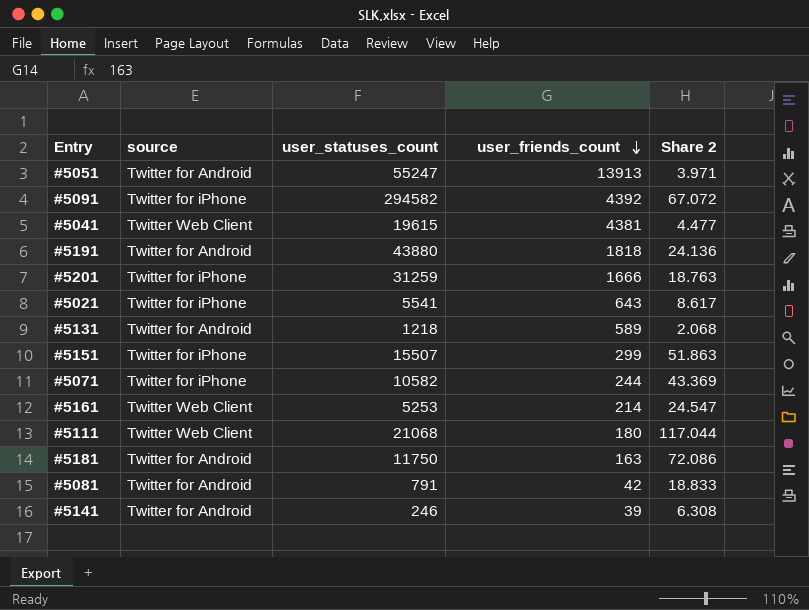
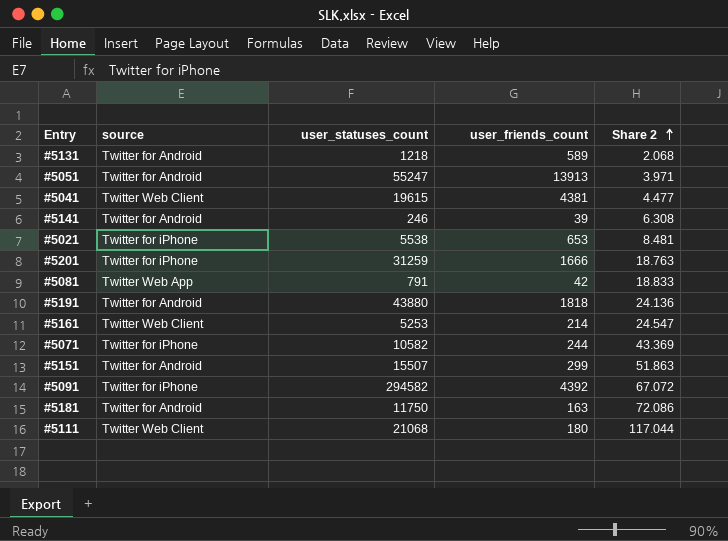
row order: user_friends_count descending -> Share 2 ascending
#5021 | user_statuses_count: 5541 -> 5538
#5021 | user_friends_count: 643 -> 653
#5021 | Share 2: 8.617 -> 8.481
#5081 | source: Twitter for Android -> Twitter Web App
#5151 | source: Twitter for iPhone -> Twitter for Android

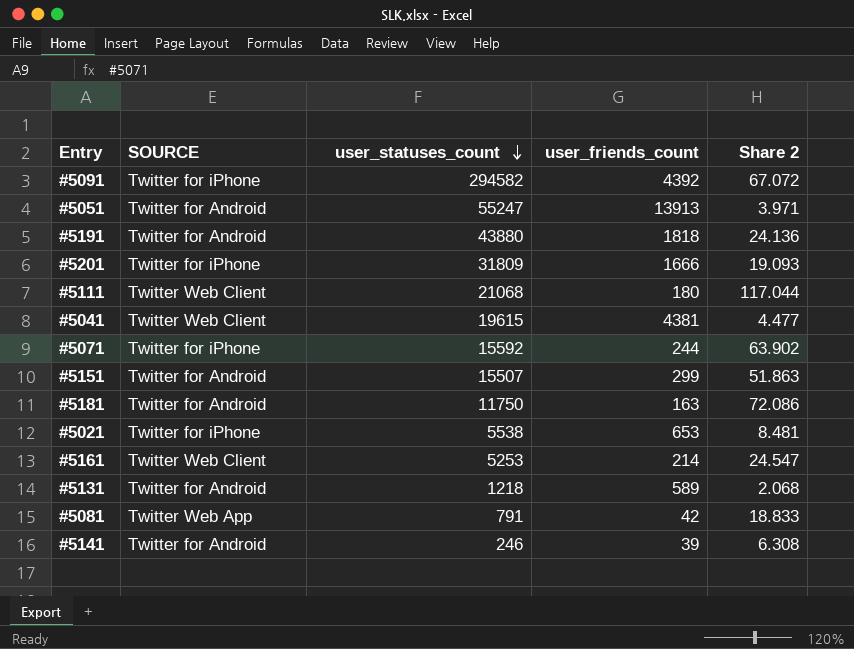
row order: Share 2 ascending -> user_statuses_count descending
column name: source -> SOURCE
#5201 | user_statuses_count: 31259 -> 31809
#5201 | Share 2: 18.763 -> 19.093
#5071 | user_statuses_count: 10582 -> 15592
#5071 | Share 2: 43.369 -> 63.902

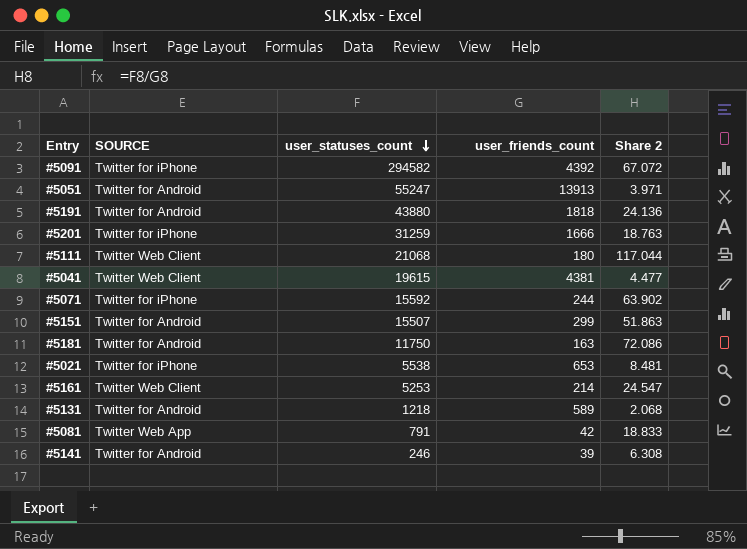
#5201 | user_statuses_count: 31809 -> 31259
#5201 | Share 2: 19.093 -> 18.763

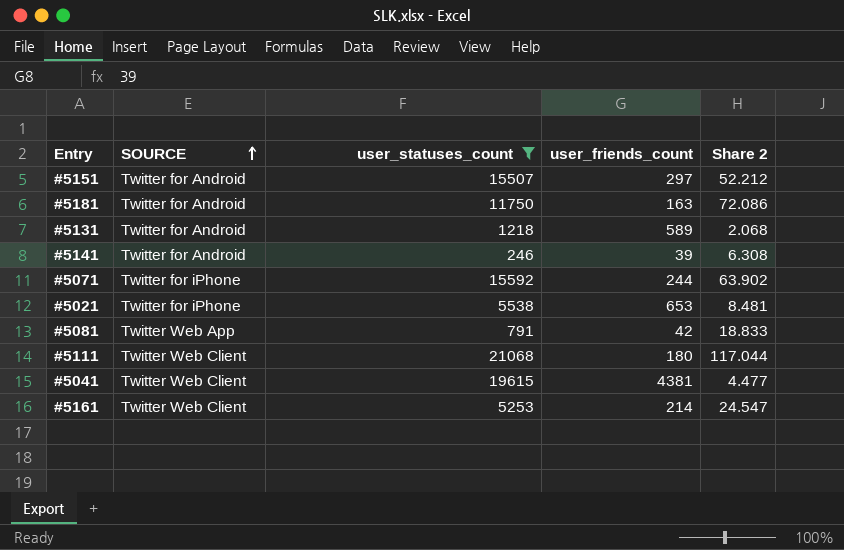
filter: none -> user_statuses_count <= 21068
row order: user_statuses_count descending -> SOURCE ascending
#5151 | user_friends_count: 299 -> 297
#5151 | Share 2: 51.863 -> 52.212

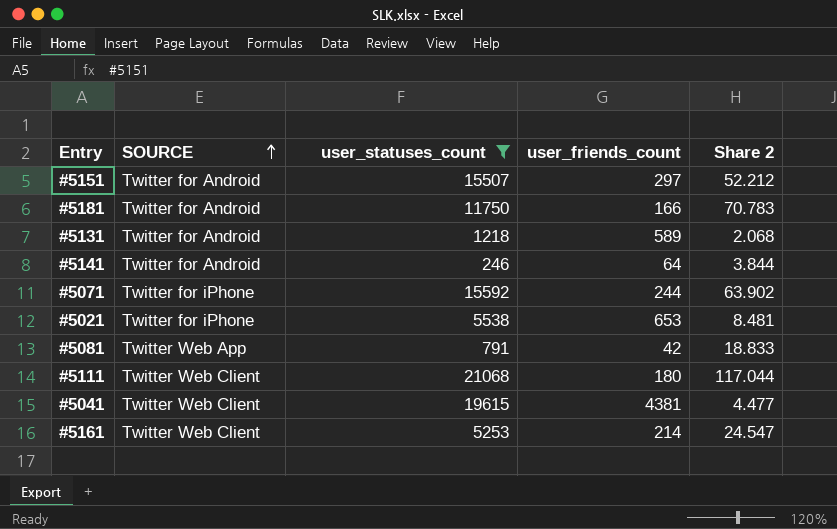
#5181 | user_friends_count: 163 -> 166
#5181 | Share 2: 72.086 -> 70.783
#5141 | user_friends_count: 39 -> 64
#5141 | Share 2: 6.308 -> 3.844

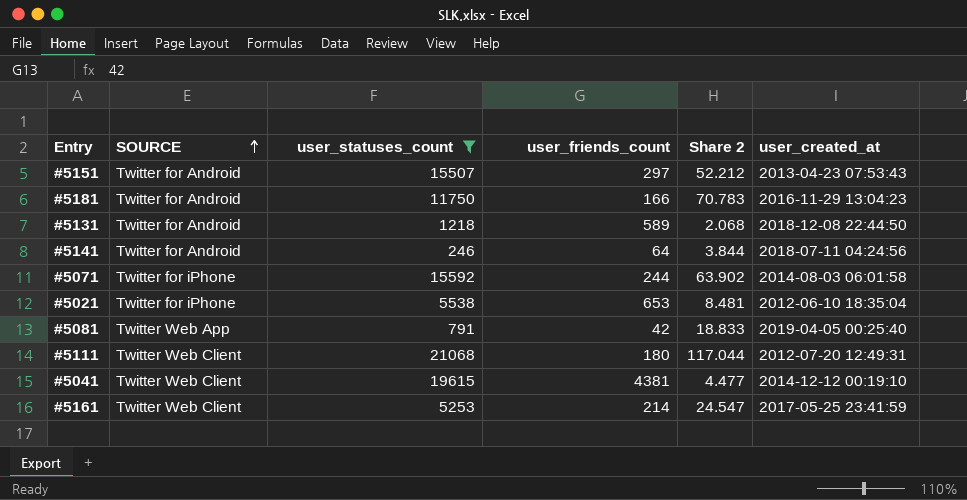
column user_created_at | position: none -> 6

